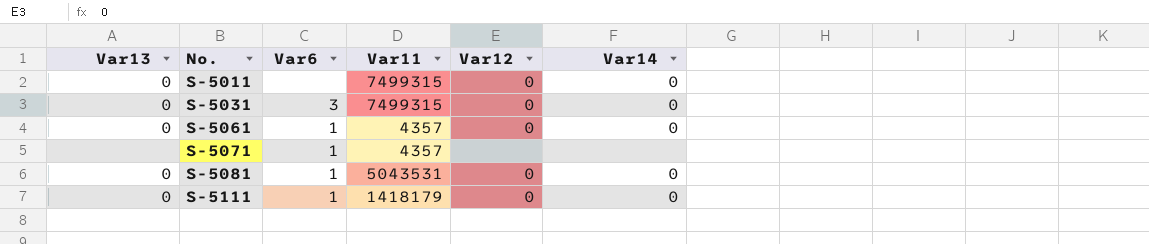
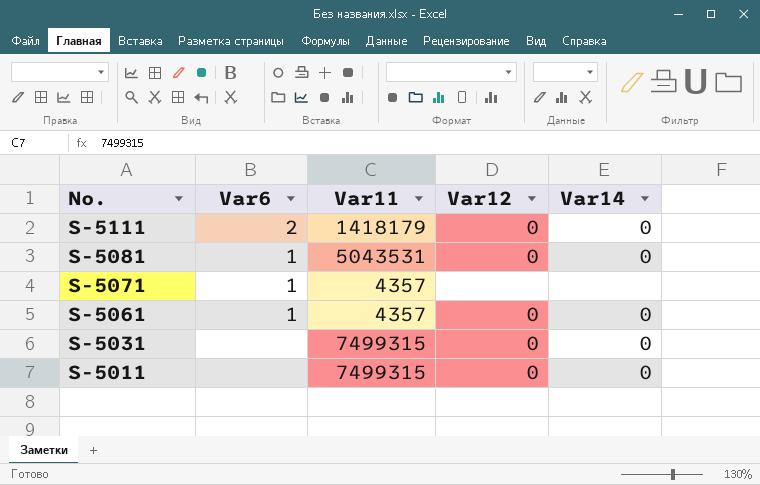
row order: No. ascending -> No. descending
column Var13 | position: 1 -> none
S-5111 | Var6: 1 -> 2
S-5031 | Var6: 3 -> none

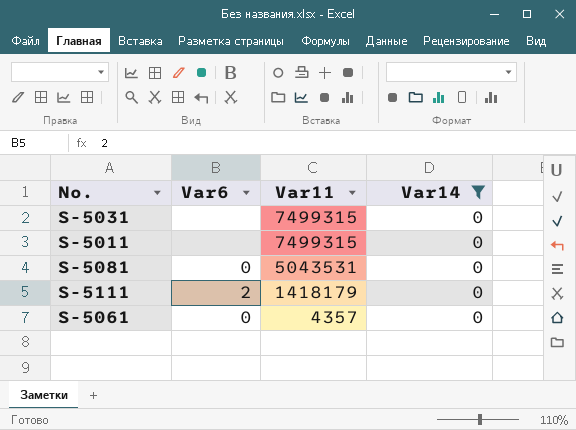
filter: none -> Var14 = 0
row order: No. descending -> Var11 descending
column Var12 | position: 4 -> none
S-5081 | Var6: 1 -> 0
S-5061 | Var6: 1 -> 0

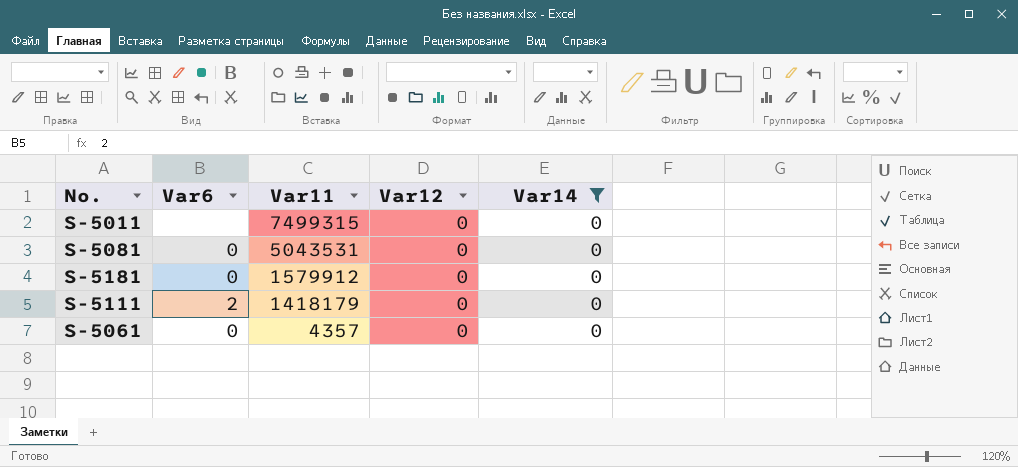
column Var12 | position: none -> 4
row S-5031: none | 7499315 | 0 -> none
row S-5181: none -> 0 | 1579912 | 0 | 0

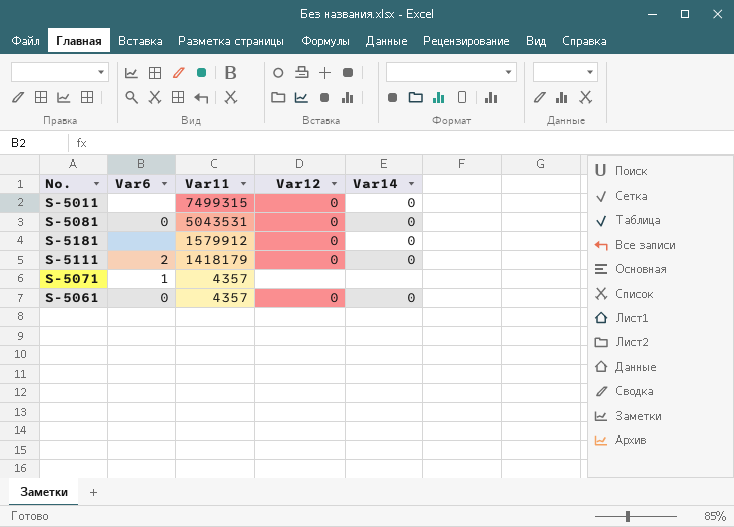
filter: Var14 = 0 -> none
S-5181 | Var6: 0 -> none

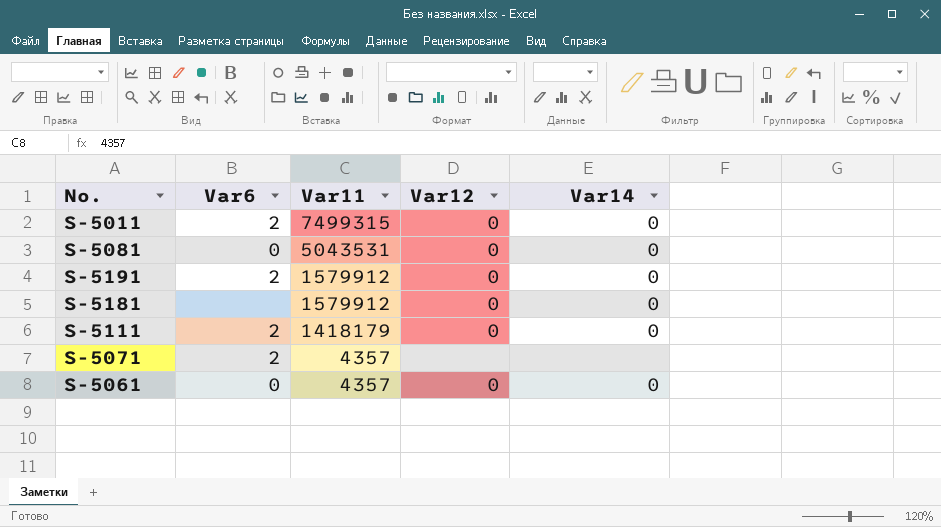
S-5011 | Var6: none -> 2
row S-5191: none -> 2 | 1579912 | 0 | 0
S-5071 | Var6: 1 -> 2

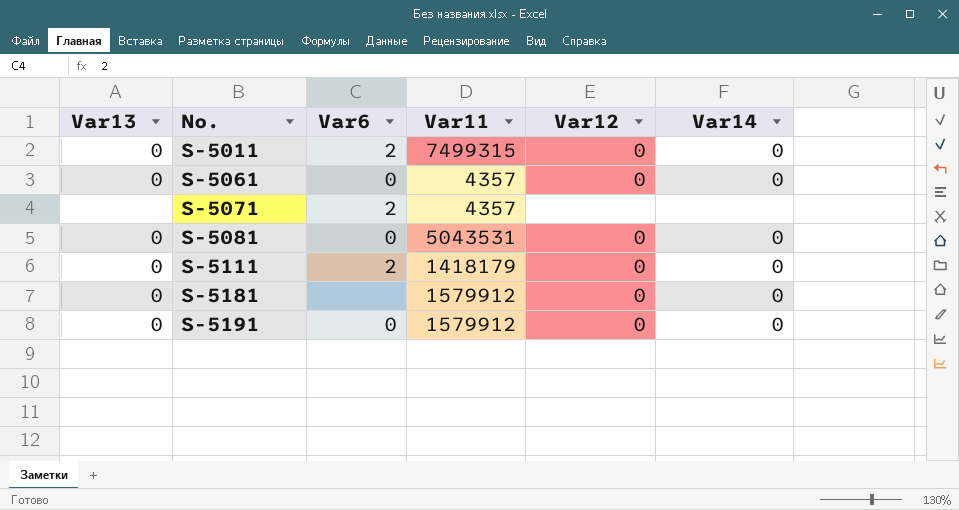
row order: Var11 descending -> No. ascending
column Var13 | position: none -> 1
S-5191 | Var6: 2 -> 0

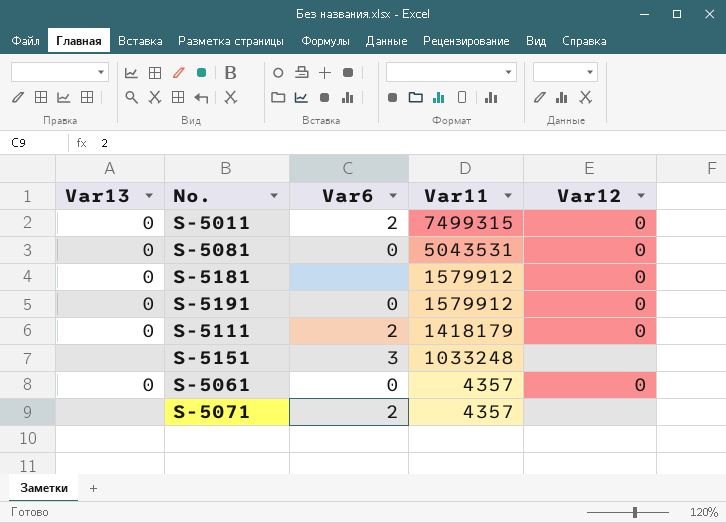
row order: No. ascending -> Var11 descending
column Var14 | position: 6 -> none
row S-5151: none -> none | 3 | 1033248 | none

